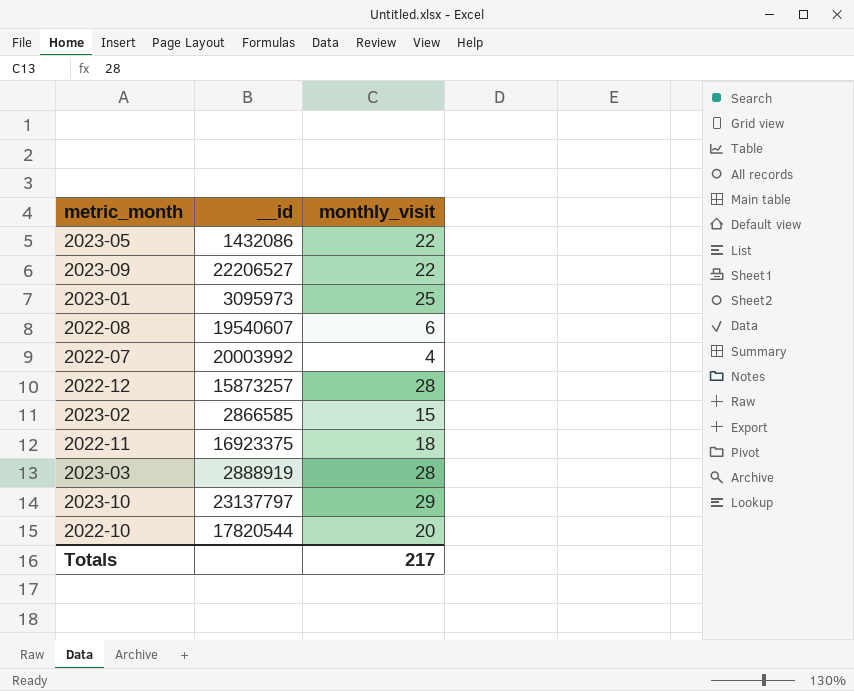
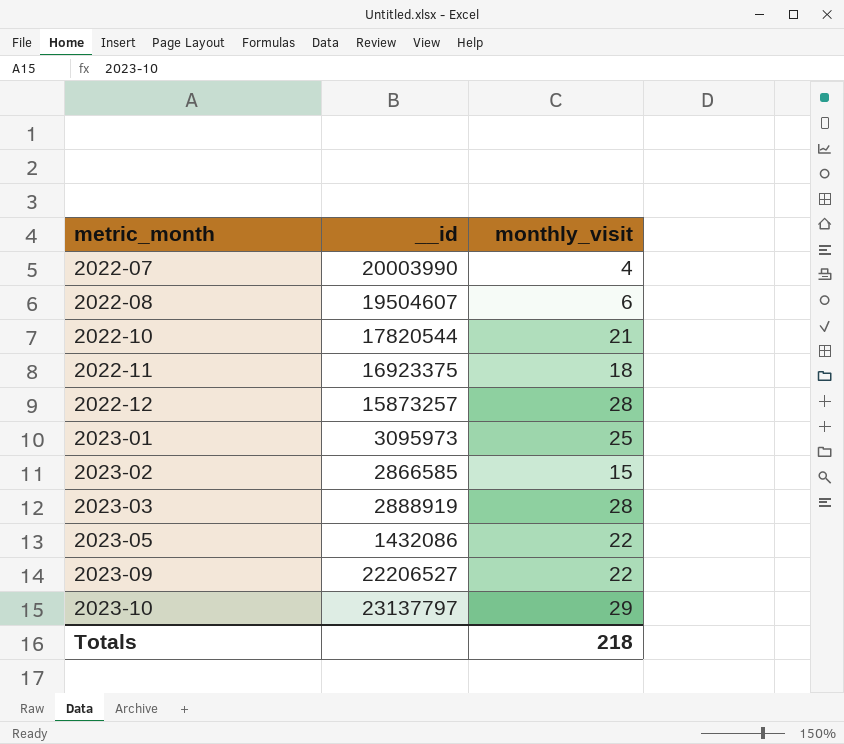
row order: none -> metric_month ascending
2022-07 | __id: 20003992 -> 20003990
2022-08 | __id: 19540607 -> 19504607
2022-10 | monthly_visit: 20 -> 21
Totals | monthly_visit: 217 -> 218

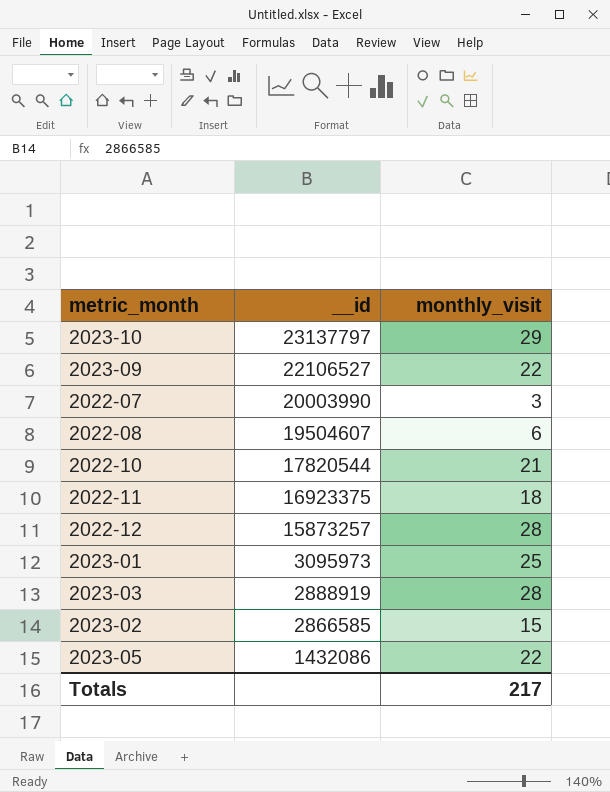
row order: metric_month ascending -> __id descending
2023-09 | __id: 22206527 -> 22106527
2022-07 | monthly_visit: 4 -> 3
Totals | monthly_visit: 218 -> 217

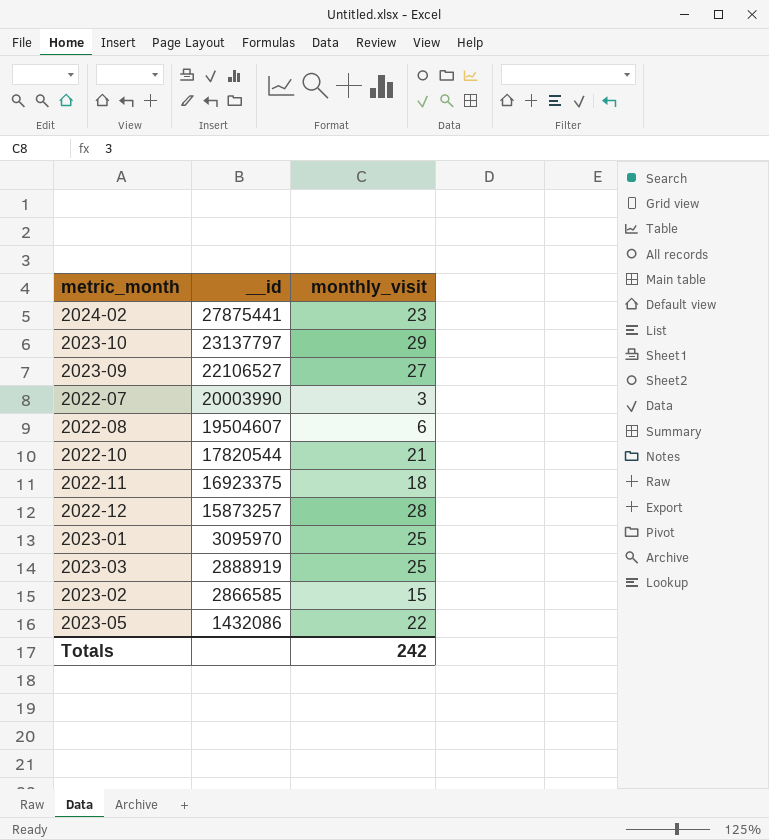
row 2024-02: none -> 27875441 | 23
2023-09 | monthly_visit: 22 -> 27
2023-01 | __id: 3095973 -> 3095970
2023-03 | monthly_visit: 28 -> 25
Totals | monthly_visit: 217 -> 242

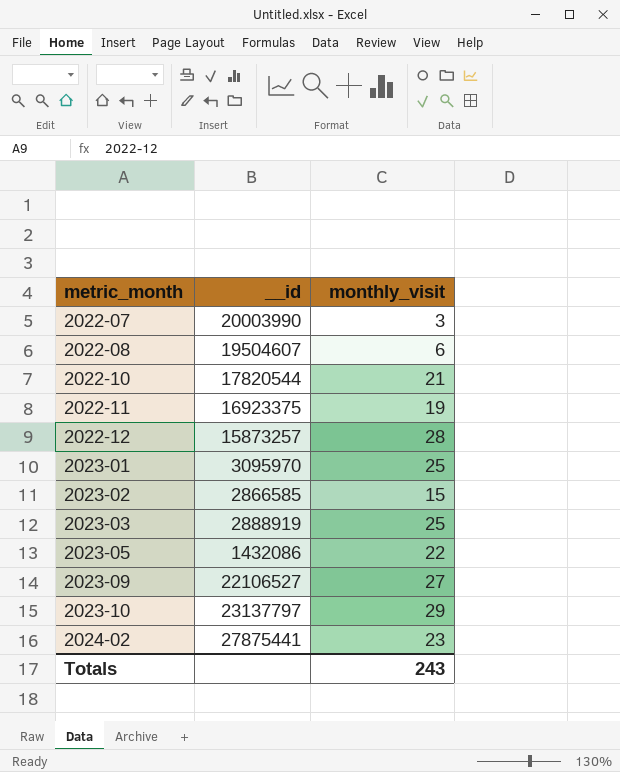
row order: __id descending -> metric_month ascending
2022-11 | monthly_visit: 18 -> 19
Totals | monthly_visit: 242 -> 243

